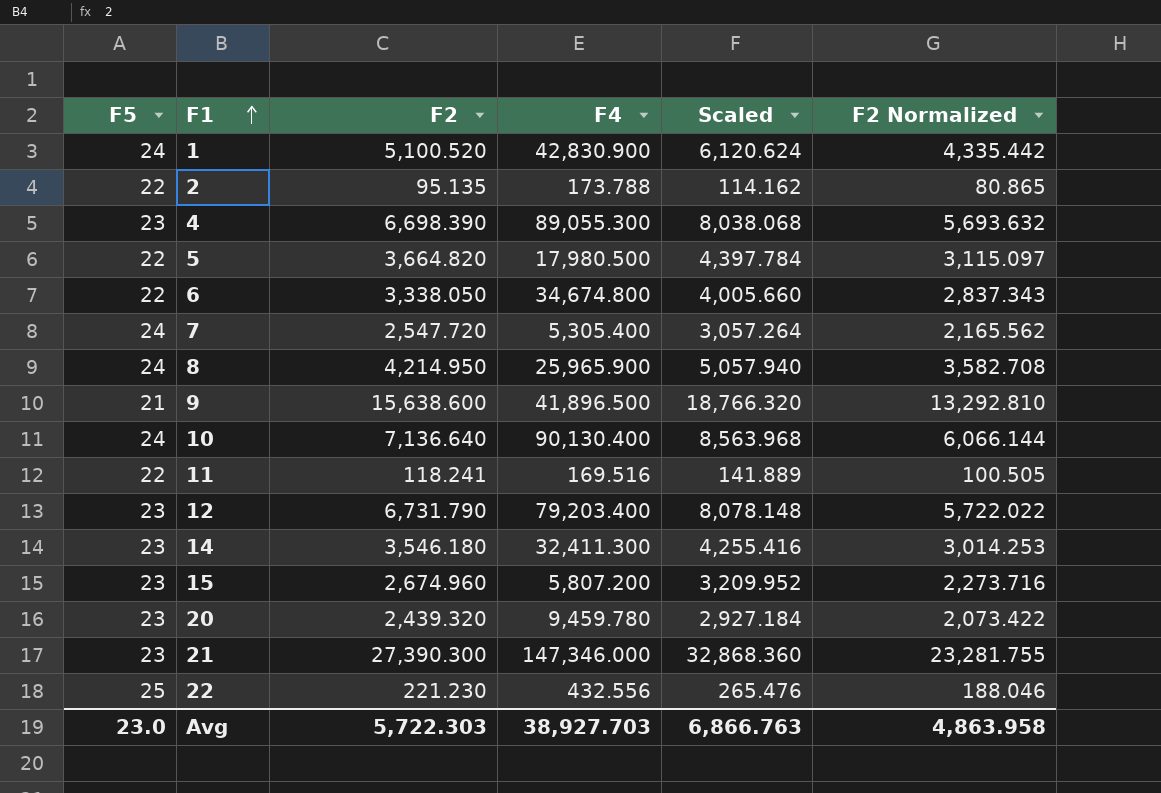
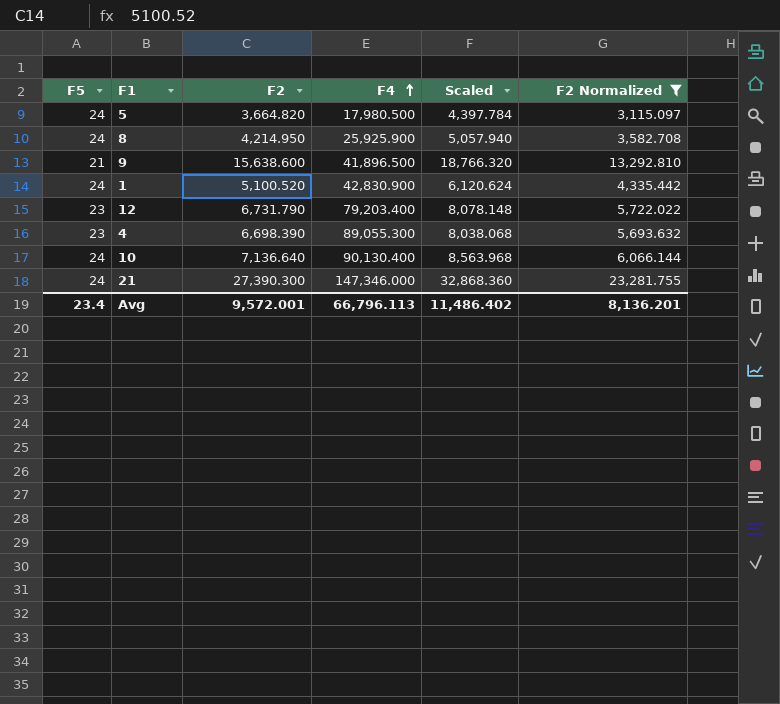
filter: none -> F2 Normalized >= 3,115.097
row order: F1 ascending -> F4 ascending
5 | F5: 22 -> 24
8 | F4: 25,965.900 -> 25,925.900
21 | F5: 23 -> 24
Avg | F5: 23.0 -> 23.4
Avg | F2: 5,722.303 -> 9,572.001
Avg | F4: 38,927.703 -> 66,796.113
Avg | Scaled: 6,866.763 -> 11,486.402
Avg | F2 Normalized: 4,863.958 -> 8,136.201

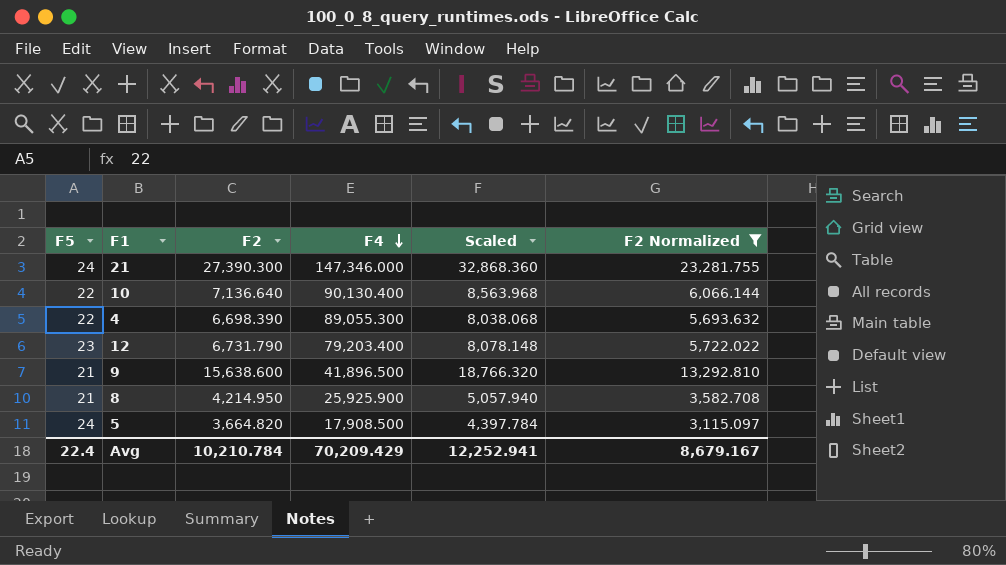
row order: F4 ascending -> F4 descending
row 1: 24 | 5,100.520 | 42,830.900 | 6,120.624 | 4,335.442 -> none
10 | F5: 24 -> 22
4 | F5: 23 -> 22
8 | F5: 24 -> 21
5 | F4: 17,980.500 -> 17,908.500
Avg | F5: 23.4 -> 22.4
Avg | F2: 9,572.001 -> 10,210.784
Avg | F4: 66,796.113 -> 70,209.429
Avg | Scaled: 11,486.402 -> 12,252.941
Avg | F2 Normalized: 8,136.201 -> 8,679.167

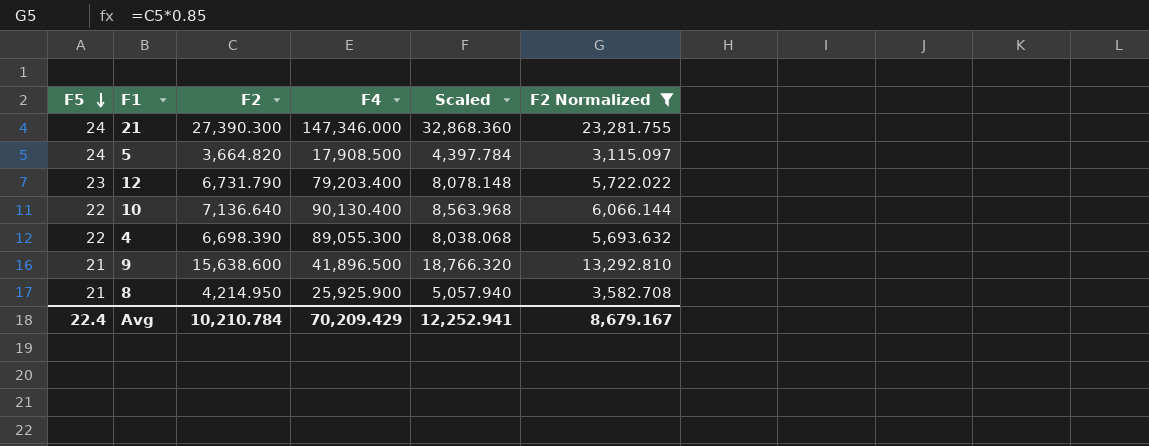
row order: F4 descending -> F5 descending

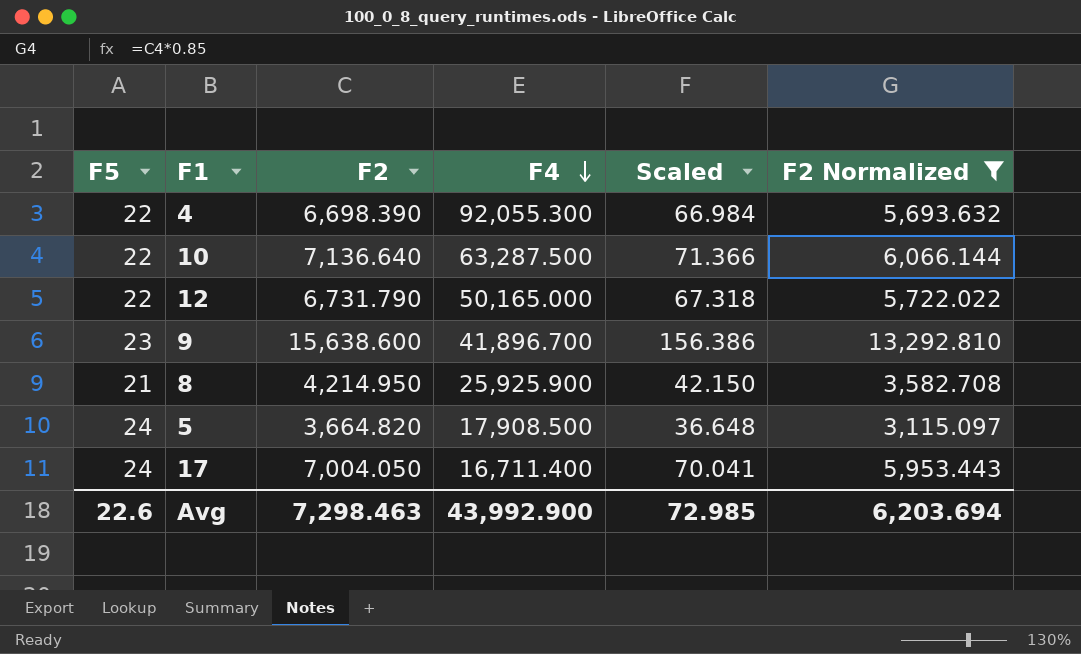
row order: F5 descending -> F4 descending
column Scaled | formula: [F2] * 1.2 -> [F2] * 0.01
row 21: 24 | 27,390.300 | 147,346.000 | 32,868.360 | 23,281.755 -> none
4 | F4: 89,055.300 -> 92,055.300
10 | F4: 90,130.400 -> 63,287.500
12 | F5: 23 -> 22
12 | F4: 79,203.400 -> 50,165.000
9 | F5: 21 -> 23
9 | F4: 41,896.500 -> 41,896.700
row 17: none -> 24 | 7,004.050 | 16,711.400 | 70.041 | 5,953.443
Avg | F5: 22.4 -> 22.6
Avg | F2: 10,210.784 -> 7,298.463
Avg | F4: 70,209.429 -> 43,992.900
Avg | Scaled: 12,252.941 -> 72.985
Avg | F2 Normalized: 8,679.167 -> 6,203.694

